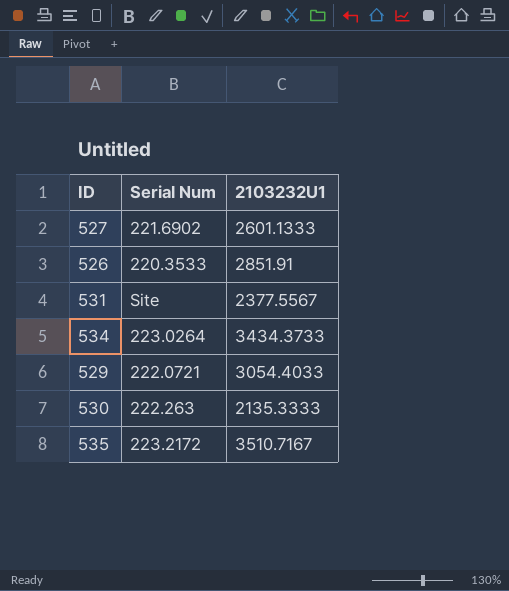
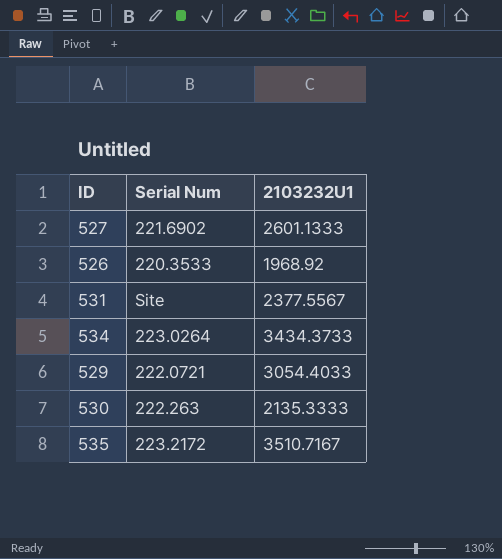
526 | 2103232U1: 2851.91 -> 1968.92

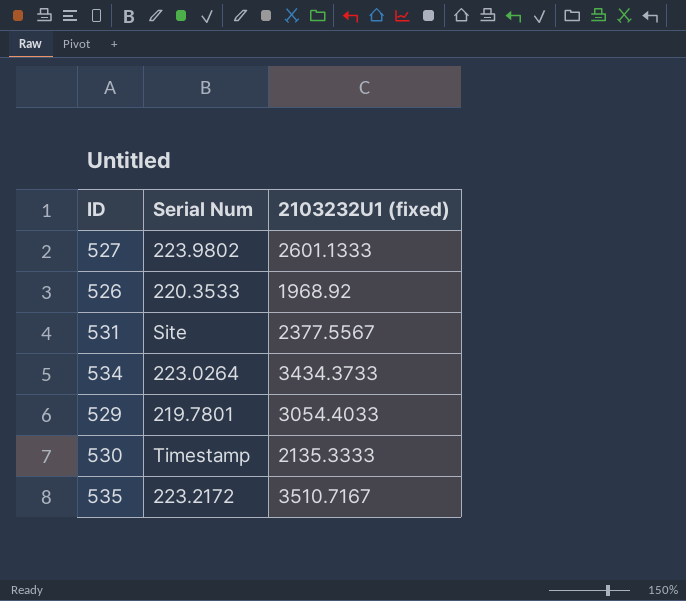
column name: 2103232U1 -> 2103232U1 (fixed)
527 | Serial Num: 221.6902 -> 223.9802
529 | Serial Num: 222.0721 -> 219.7801
530 | Serial Num: 222.263 -> Timestamp

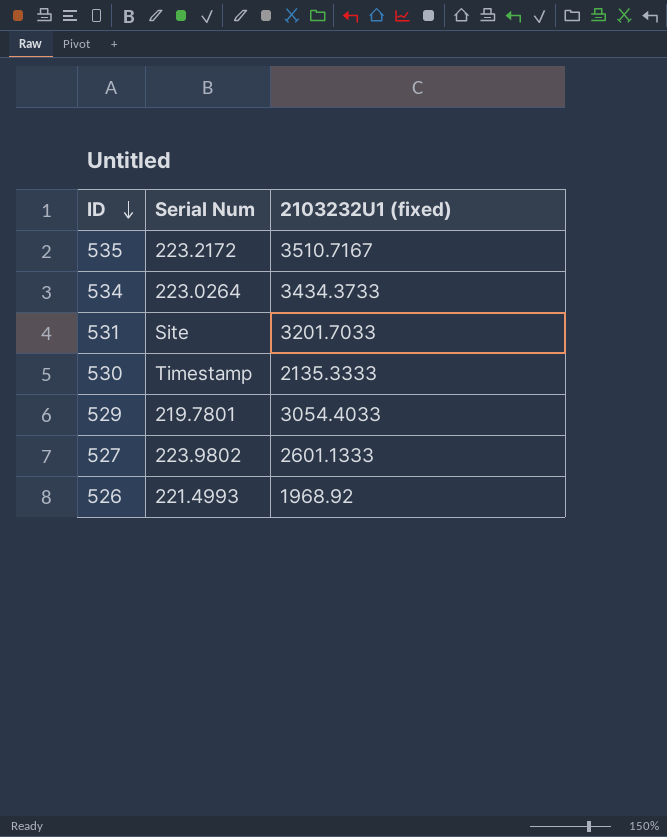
row order: none -> ID descending
531 | 2103232U1 (fixed): 2377.5567 -> 3201.7033
526 | Serial Num: 220.3533 -> 221.4993

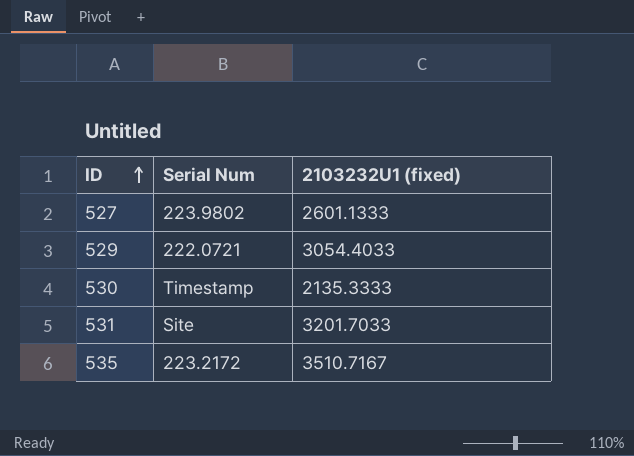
row order: ID descending -> ID ascending
row 534: 223.0264 | 3434.3733 -> none
row 526: 221.4993 | 1968.92 -> none
529 | Serial Num: 219.7801 -> 222.0721

